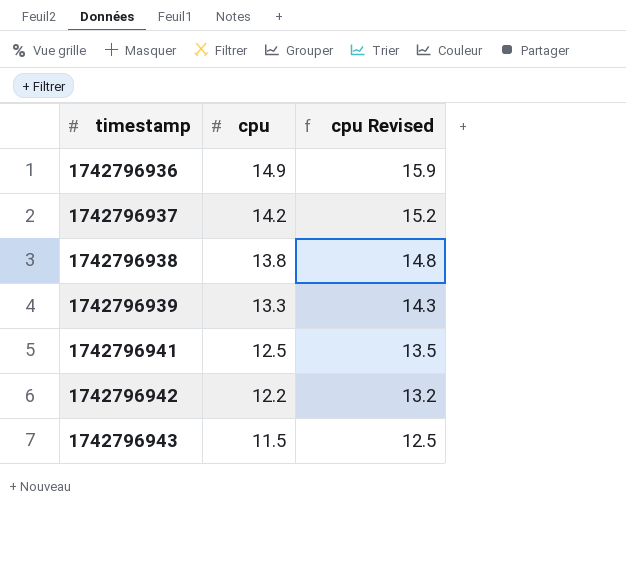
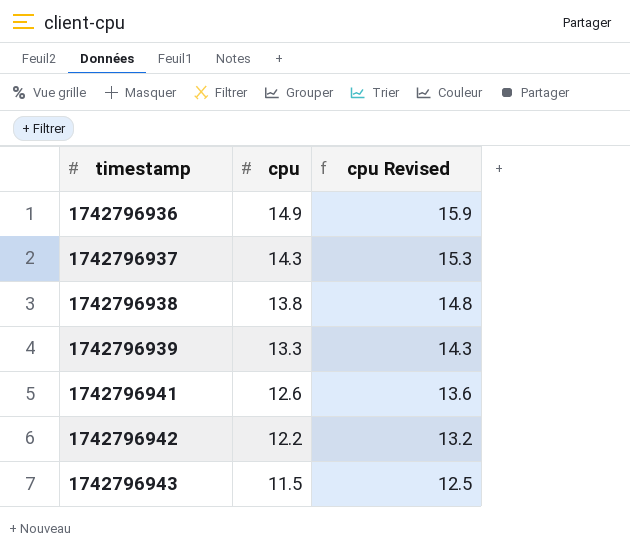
1742796937 | cpu: 14.2 -> 14.3
1742796937 | cpu Revised: 15.2 -> 15.3
1742796941 | cpu: 12.5 -> 12.6
1742796941 | cpu Revised: 13.5 -> 13.6

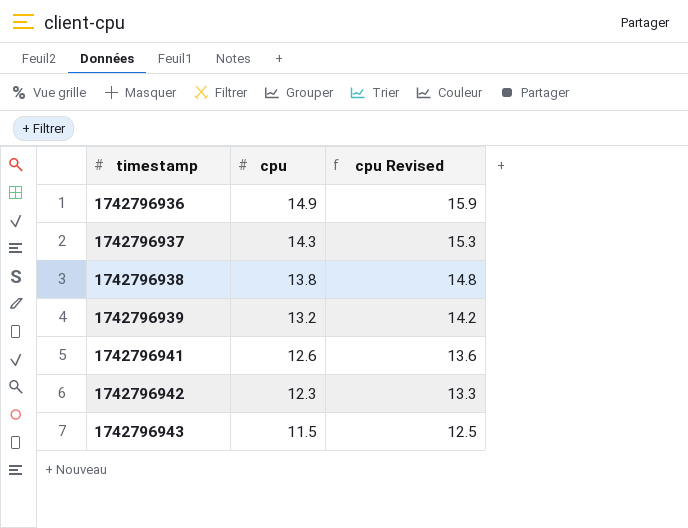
1742796939 | cpu: 13.3 -> 13.2
1742796939 | cpu Revised: 14.3 -> 14.2
1742796942 | cpu: 12.2 -> 12.3
1742796942 | cpu Revised: 13.2 -> 13.3

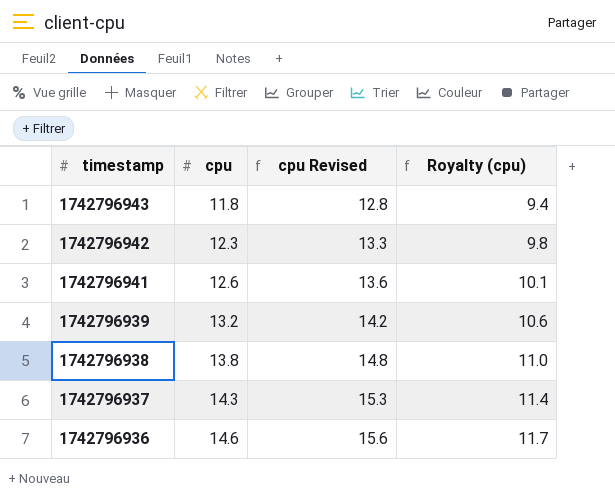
row order: timestamp ascending -> timestamp descending
column Royalty (cpu) | formula: none -> [cpu] * 0.8
1742796943 | cpu: 11.5 -> 11.8
1742796943 | cpu Revised: 12.5 -> 12.8
1742796936 | cpu: 14.9 -> 14.6
1742796936 | cpu Revised: 15.9 -> 15.6

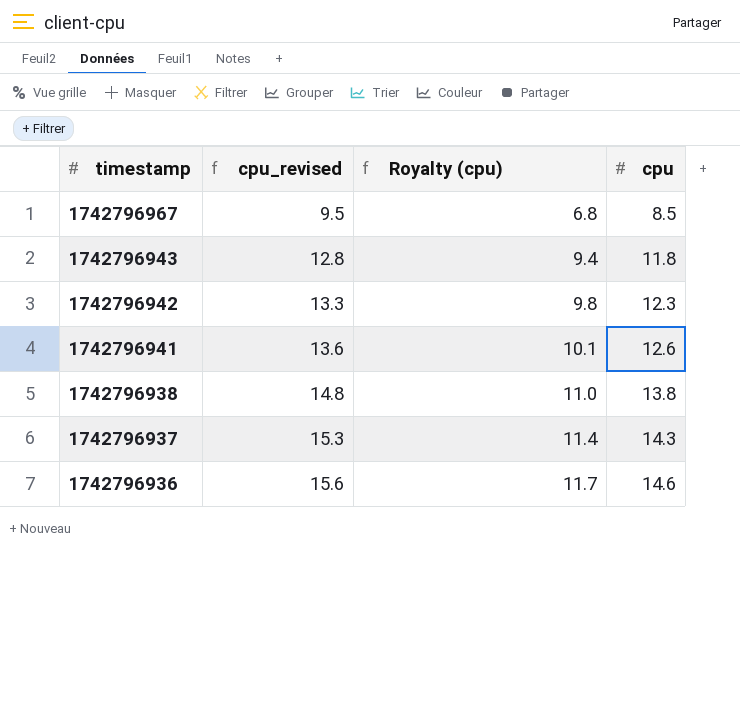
column name: cpu Revised -> cpu_revised
column cpu | position: 2 -> 4
row 1742796939: 13.2 | 14.2 | 10.6 -> none
row 1742796967: none -> 9.5 | 6.8 | 8.5

